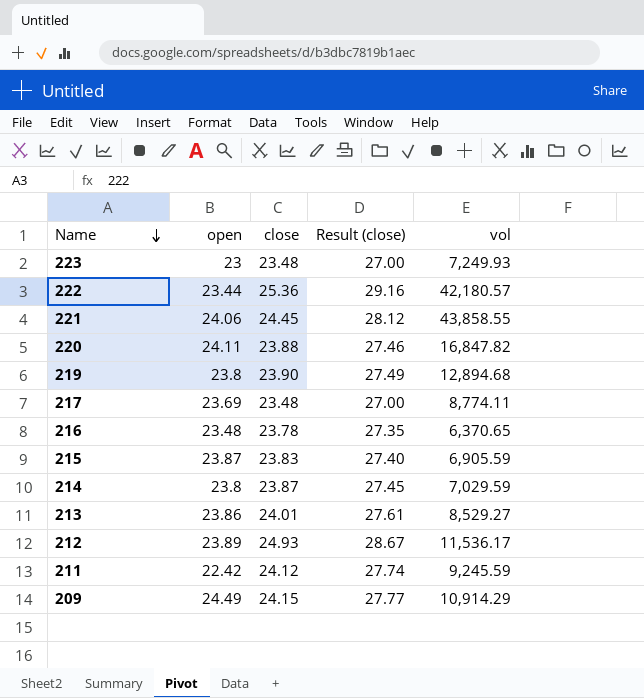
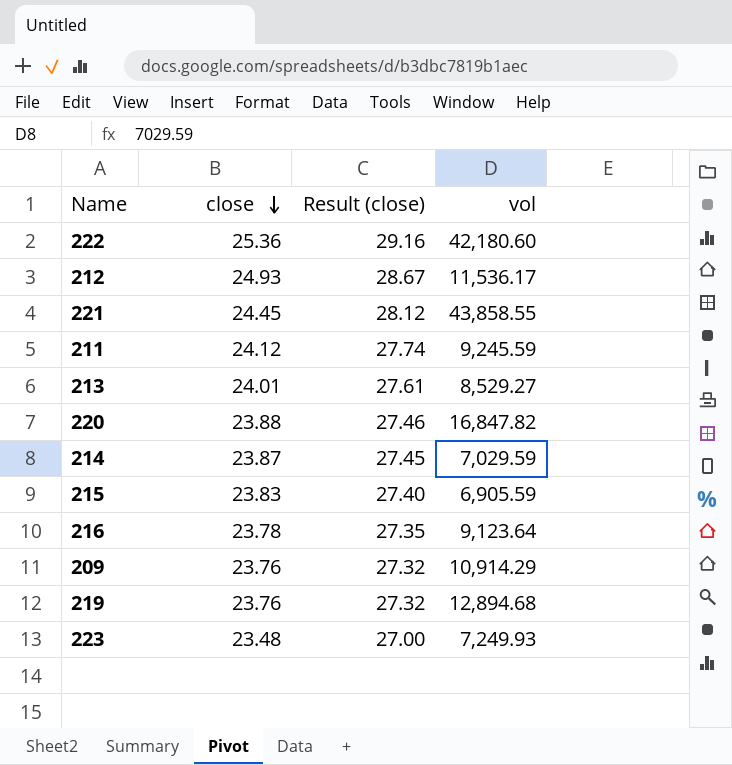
row order: Name descending -> close descending
column open | position: 2 -> none
row 217: 23.69 | 23.48 | 27.00 | 8,774.11 -> none
222 | vol: 42,180.57 -> 42,180.60
216 | vol: 6,370.65 -> 9,123.64
209 | close: 24.15 -> 23.76
209 | Result (close): 27.77 -> 27.32
219 | close: 23.90 -> 23.76
219 | Result (close): 27.49 -> 27.32

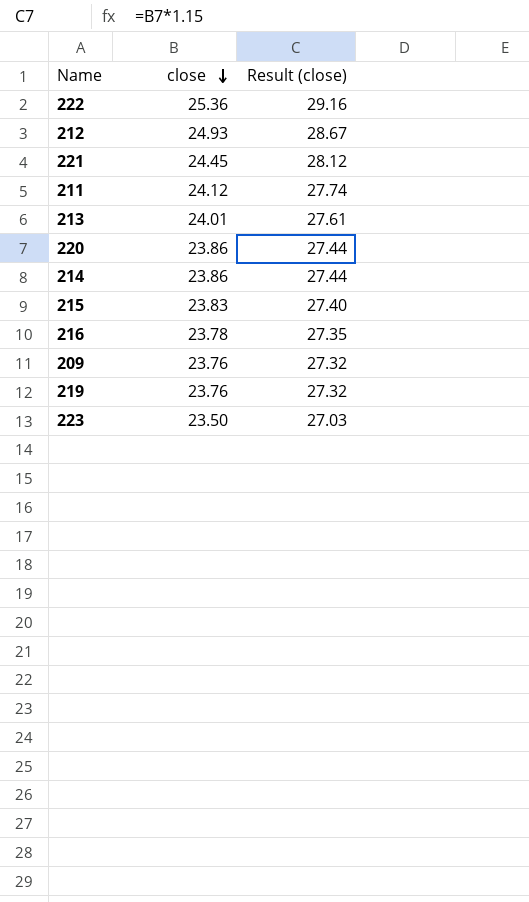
column vol | position: 4 -> none
220 | close: 23.88 -> 23.86
220 | Result (close): 27.46 -> 27.44
214 | close: 23.87 -> 23.86
214 | Result (close): 27.45 -> 27.44
223 | close: 23.48 -> 23.50
223 | Result (close): 27.00 -> 27.03

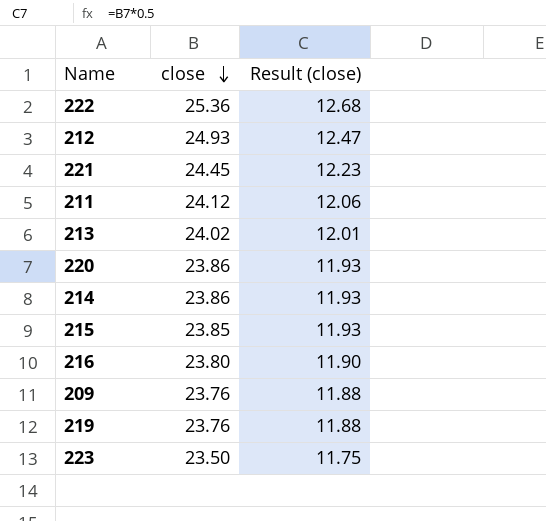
column Result (close) | formula: [close] * 1.15 -> [close] * 0.5
213 | close: 24.01 -> 24.02
215 | close: 23.83 -> 23.85
216 | close: 23.78 -> 23.80

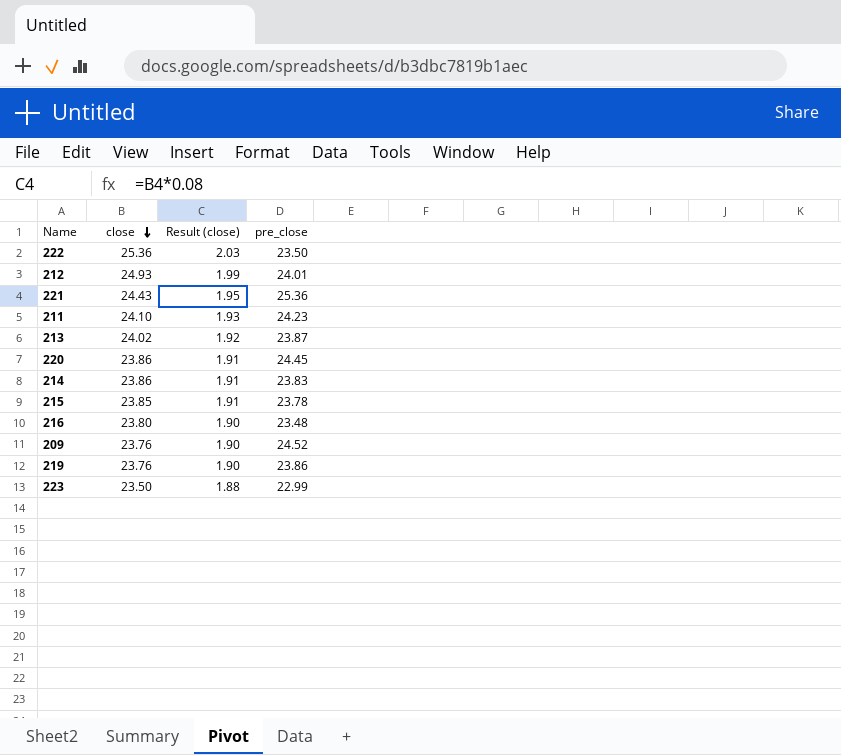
column Result (close) | formula: [close] * 0.5 -> [close] * 0.08
column pre_close | position: none -> 4
221 | close: 24.45 -> 24.43
211 | close: 24.12 -> 24.10

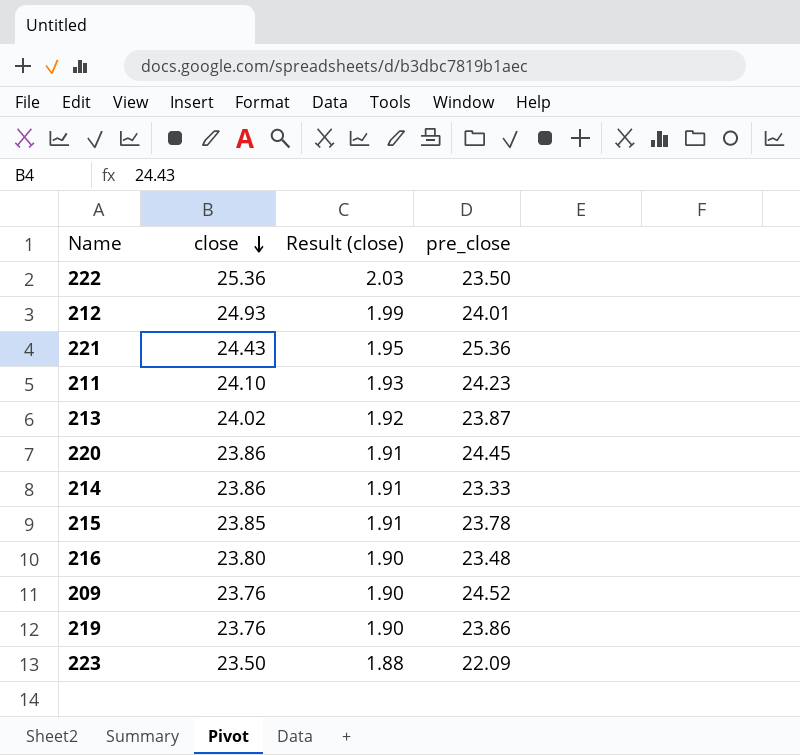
214 | pre_close: 23.83 -> 23.33
223 | pre_close: 22.99 -> 22.09

